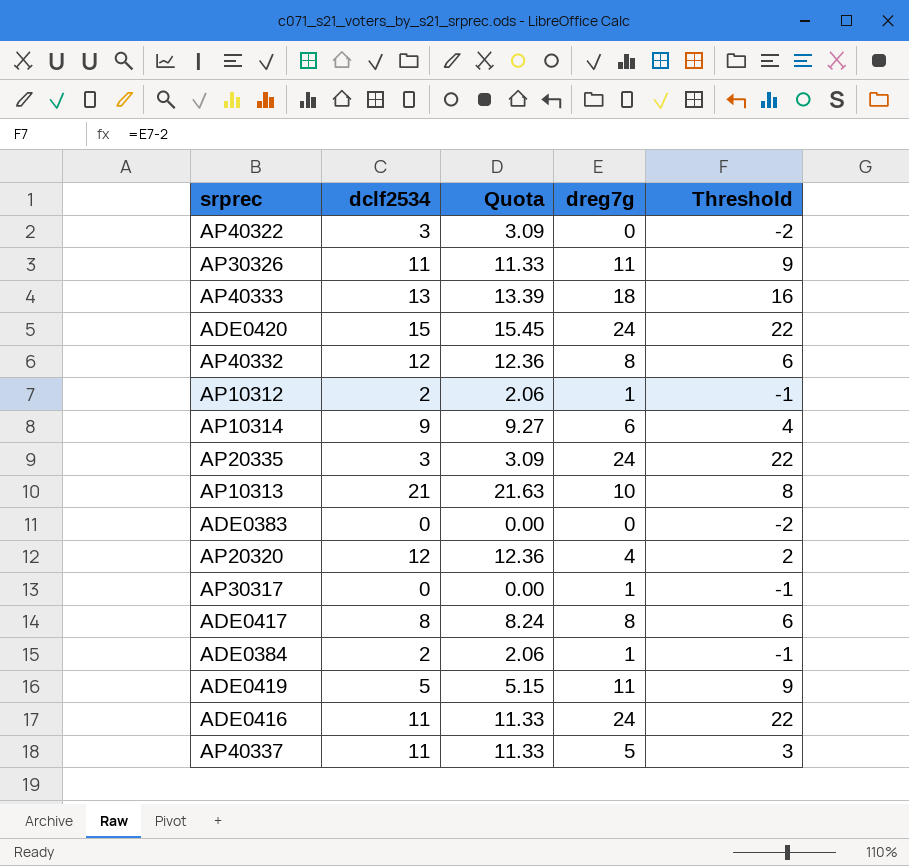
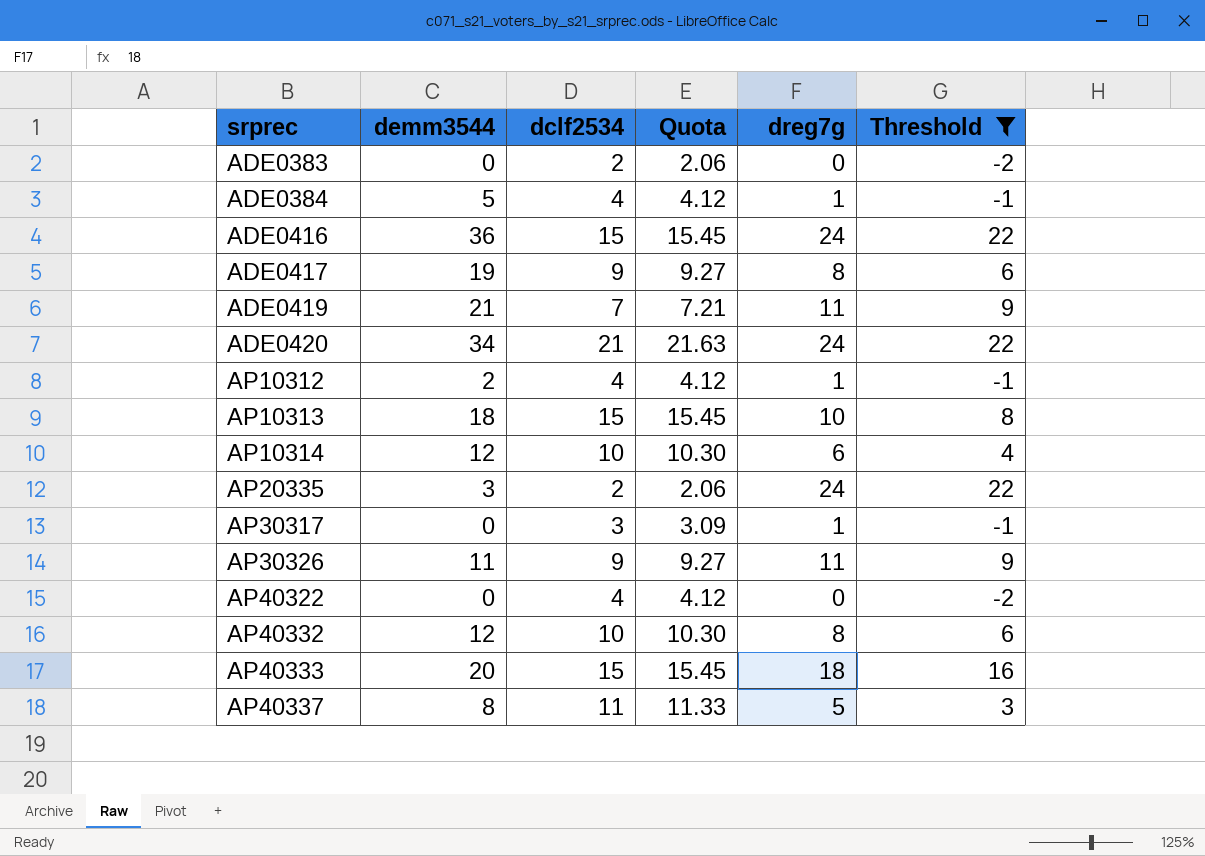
filter: none -> Threshold != 2
row order: none -> srprec ascending
column demm3544 | position: none -> 2
ADE0383 | dclf2534: 0 -> 2
ADE0383 | Quota: 0.00 -> 2.06
ADE0384 | dclf2534: 2 -> 4
ADE0384 | Quota: 2.06 -> 4.12
ADE0416 | dclf2534: 11 -> 15
ADE0416 | Quota: 11.33 -> 15.45
ADE0417 | dclf2534: 8 -> 9
ADE0417 | Quota: 8.24 -> 9.27
ADE0419 | dclf2534: 5 -> 7
ADE0419 | Quota: 5.15 -> 7.21
ADE0420 | dclf2534: 15 -> 21
ADE0420 | Quota: 15.45 -> 21.63
AP10312 | dclf2534: 2 -> 4
AP10312 | Quota: 2.06 -> 4.12
AP10313 | dclf2534: 21 -> 15
AP10313 | Quota: 21.63 -> 15.45
AP10314 | dclf2534: 9 -> 10
AP10314 | Quota: 9.27 -> 10.30
AP20335 | dclf2534: 3 -> 2
AP20335 | Quota: 3.09 -> 2.06
AP30317 | dclf2534: 0 -> 3
AP30317 | Quota: 0.00 -> 3.09
AP30326 | dclf2534: 11 -> 9
AP30326 | Quota: 11.33 -> 9.27
AP40322 | dclf2534: 3 -> 4
AP40322 | Quota: 3.09 -> 4.12
AP40332 | dclf2534: 12 -> 10
AP40332 | Quota: 12.36 -> 10.30
AP40333 | dclf2534: 13 -> 15
AP40333 | Quota: 13.39 -> 15.45

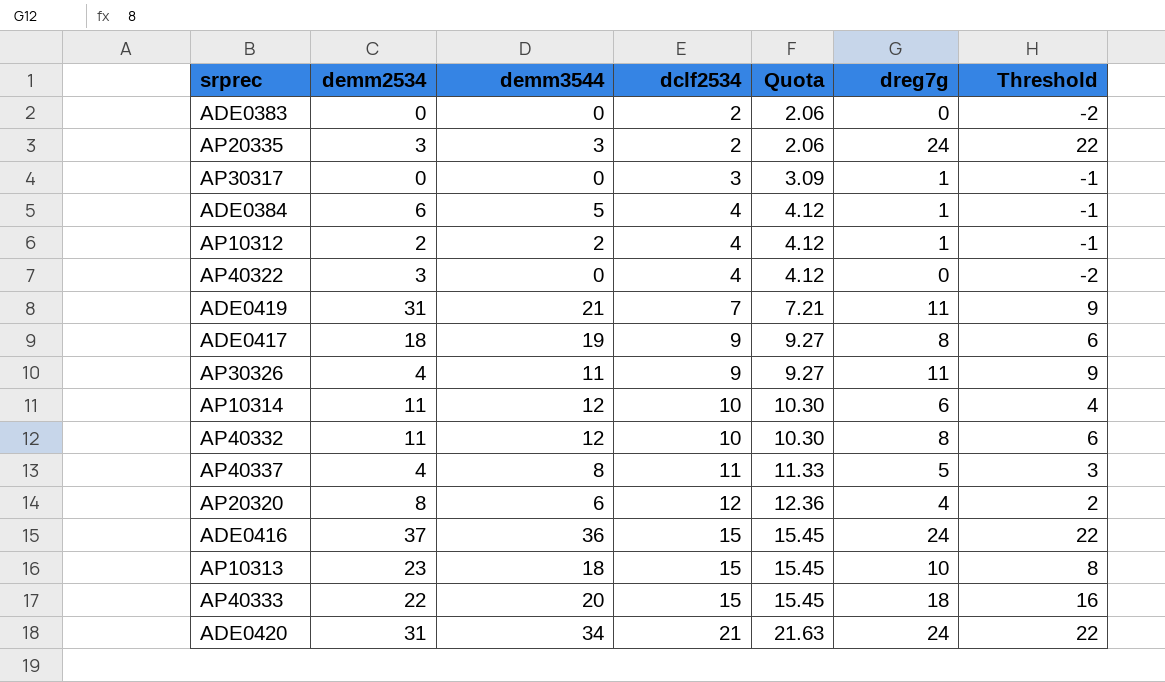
filter: Threshold != 2 -> none
row order: srprec ascending -> dclf2534 ascending
column demm2534 | position: none -> 2

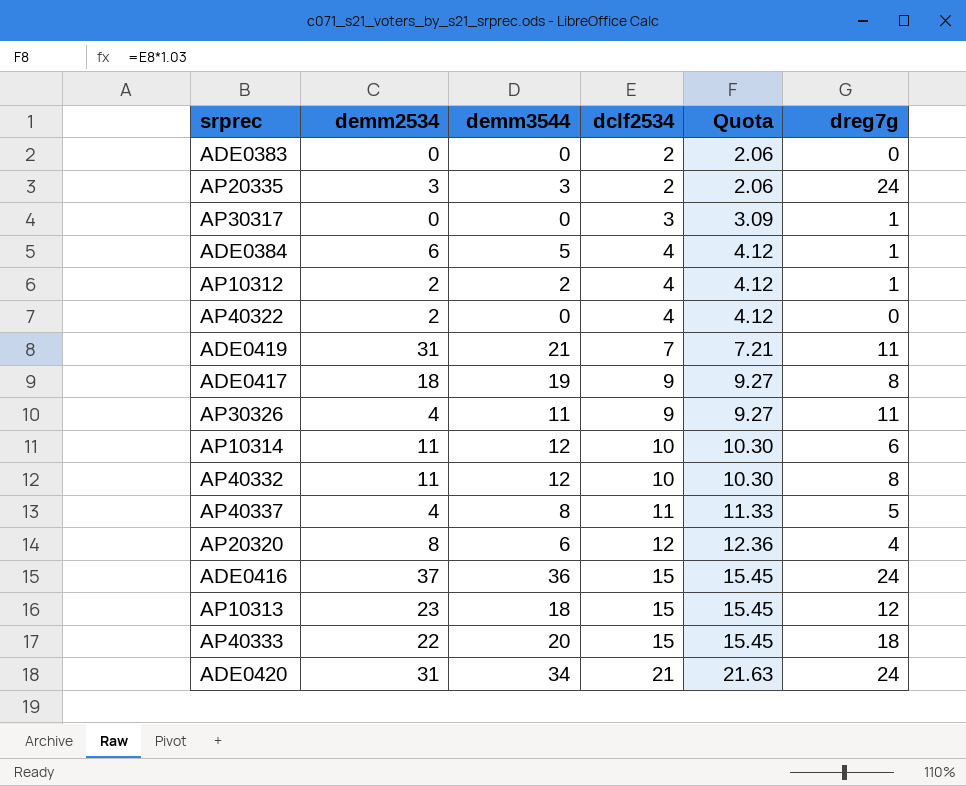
column Threshold | formula: [dreg7g] - 2 -> none
AP40322 | demm2534: 3 -> 2
AP10313 | dreg7g: 10 -> 12

